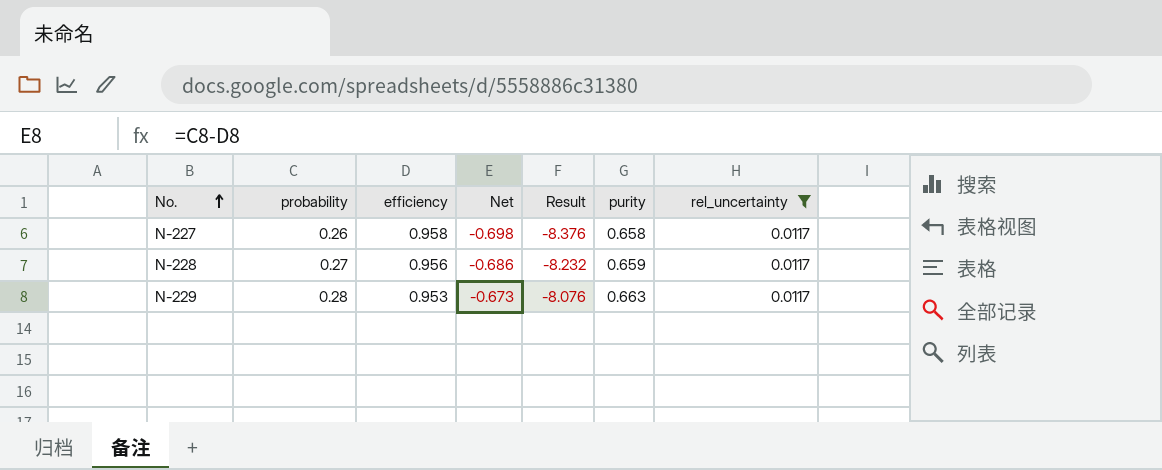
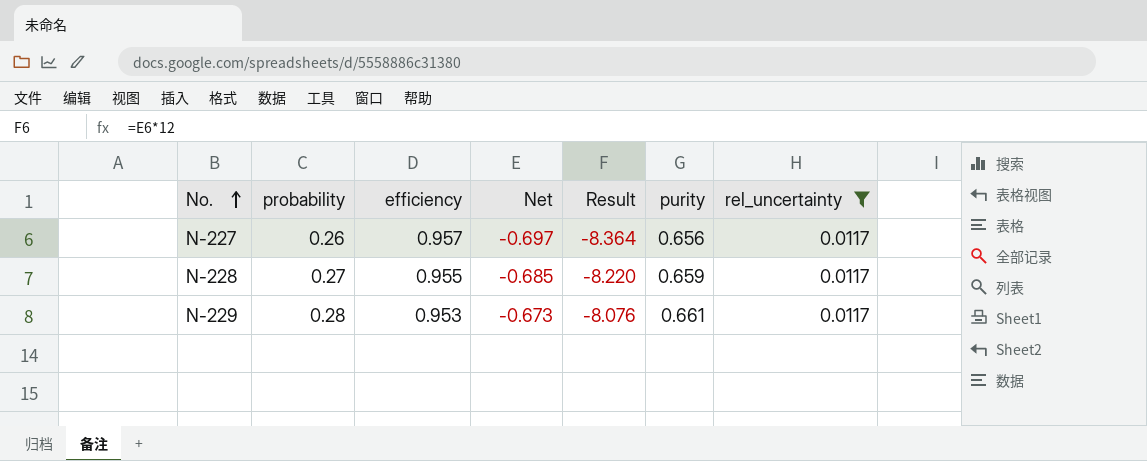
N-227 | efficiency: 0.958 -> 0.957
N-227 | Net: -0.698 -> -0.697
N-227 | Result: -8.376 -> -8.364
N-227 | purity: 0.658 -> 0.656
N-228 | efficiency: 0.956 -> 0.955
N-228 | Net: -0.686 -> -0.685
N-228 | Result: -8.232 -> -8.220
N-229 | purity: 0.663 -> 0.661

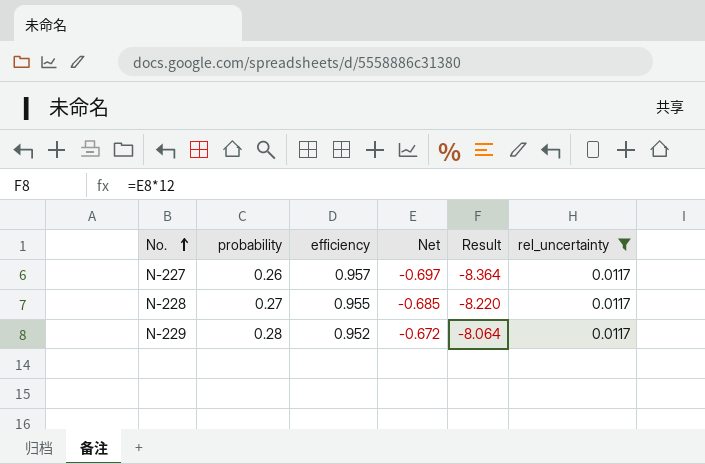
column purity | position: 6 -> none
N-229 | efficiency: 0.953 -> 0.952
N-229 | Net: -0.673 -> -0.672
N-229 | Result: -8.076 -> -8.064

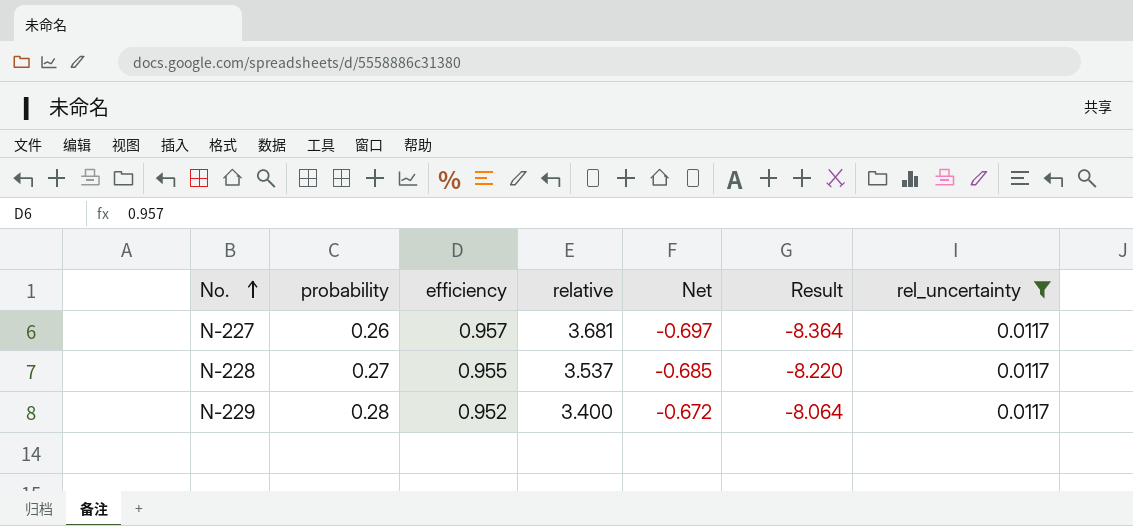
column relative | formula: none -> [efficiency] / [probability]

